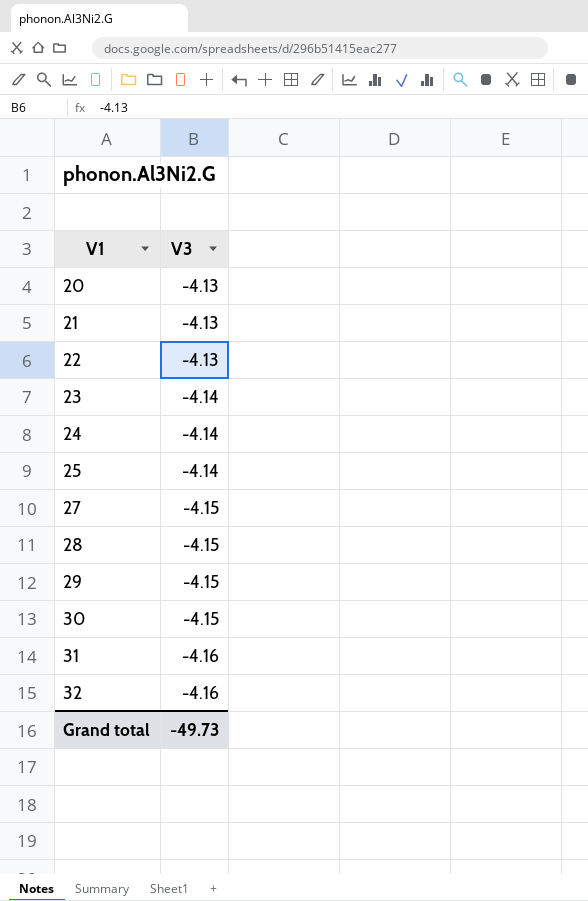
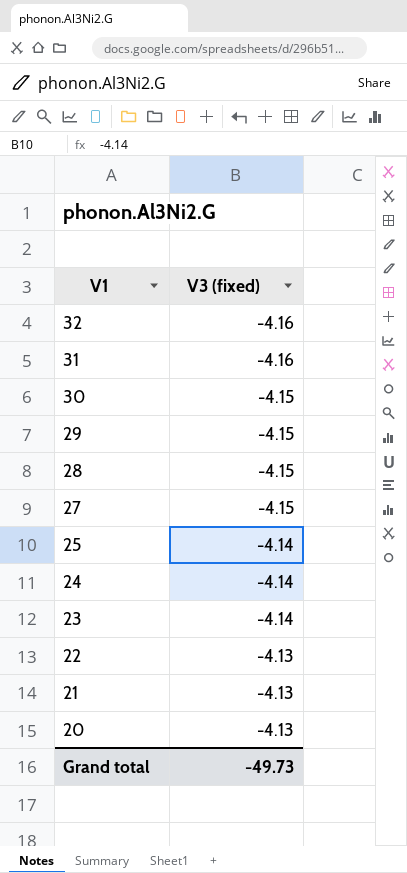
row order: V1 ascending -> V1 descending
column name: V3 -> V3 (fixed)

